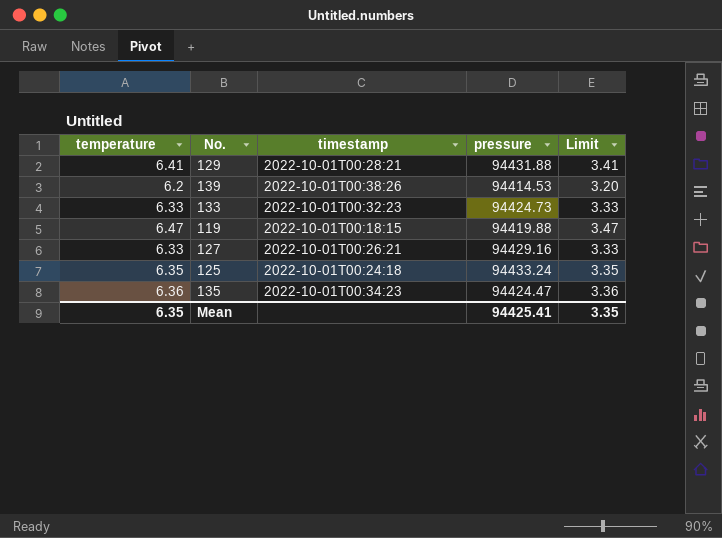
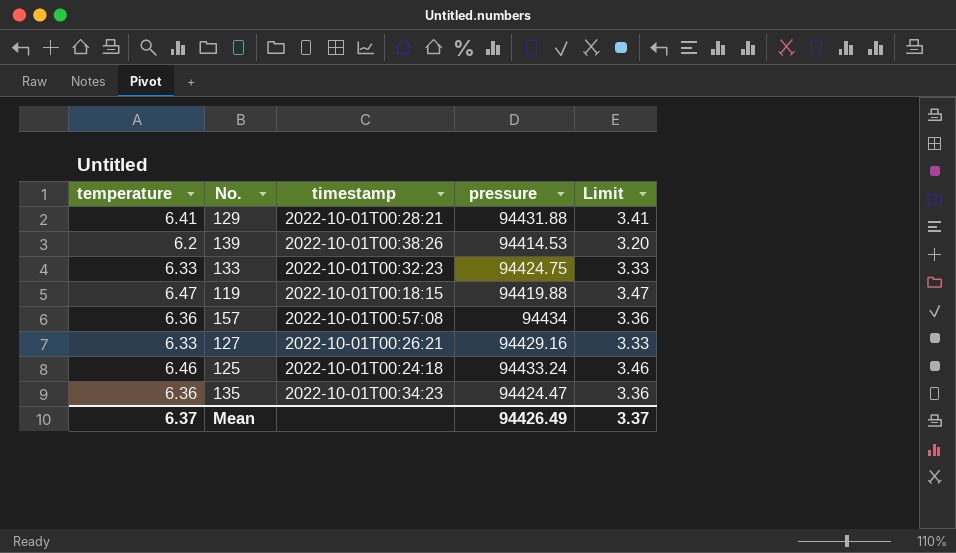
133 | pressure: 94424.73 -> 94424.75
row 157: none -> 6.36 | 2022-10-01T00:57:08 | 94434 | 3.36
125 | temperature: 6.35 -> 6.46
125 | Limit: 3.35 -> 3.46
Mean | temperature: 6.35 -> 6.37
Mean | pressure: 94425.41 -> 94426.49
Mean | Limit: 3.35 -> 3.37

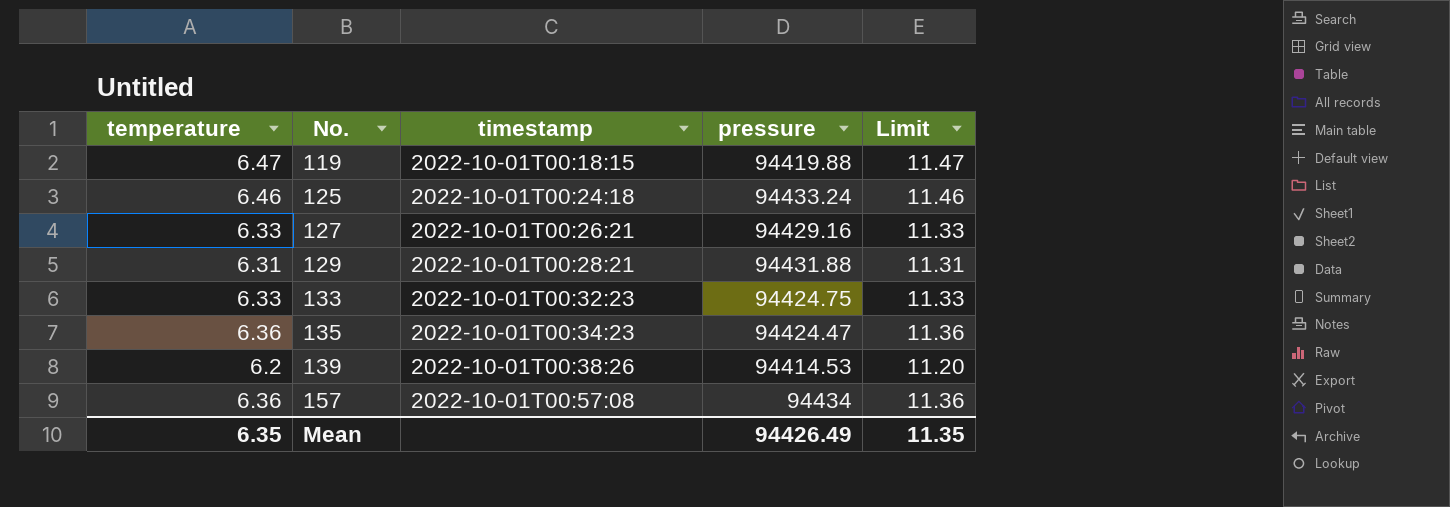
row order: none -> No. ascending
column Limit | formula: [temperature] - 3 -> [temperature] + 5
129 | temperature: 6.41 -> 6.31
Mean | temperature: 6.37 -> 6.35
Mean | Limit: 3.37 -> 11.35

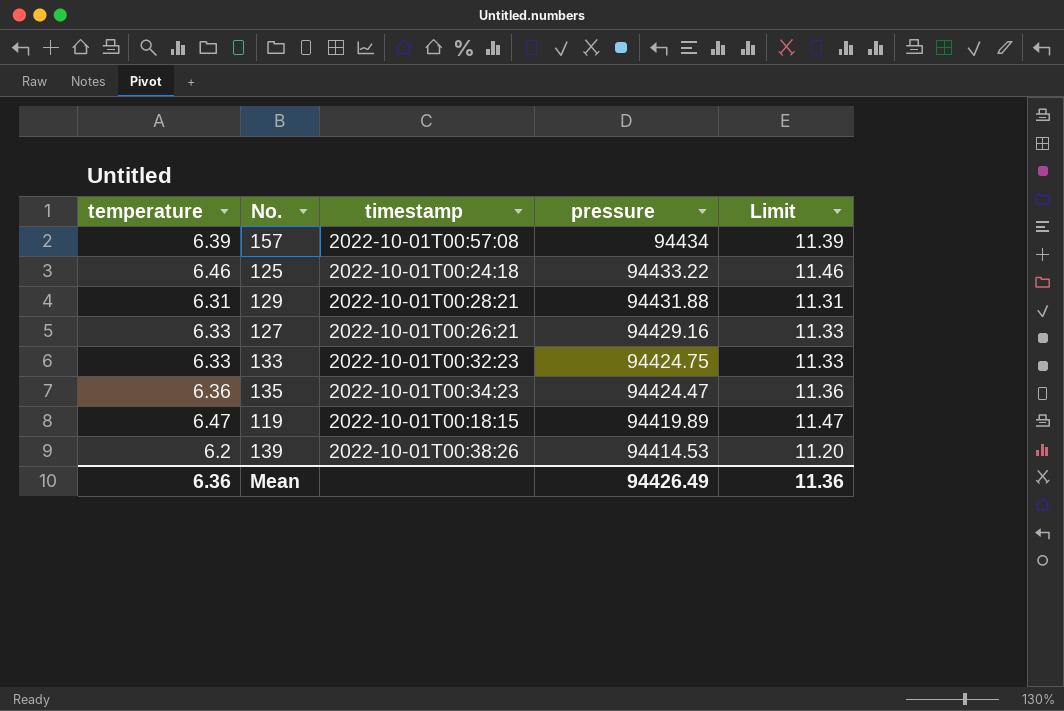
row order: No. ascending -> pressure descending
157 | temperature: 6.36 -> 6.39
157 | Limit: 11.36 -> 11.39
125 | pressure: 94433.24 -> 94433.22
119 | pressure: 94419.88 -> 94419.89
Mean | temperature: 6.35 -> 6.36
Mean | Limit: 11.35 -> 11.36

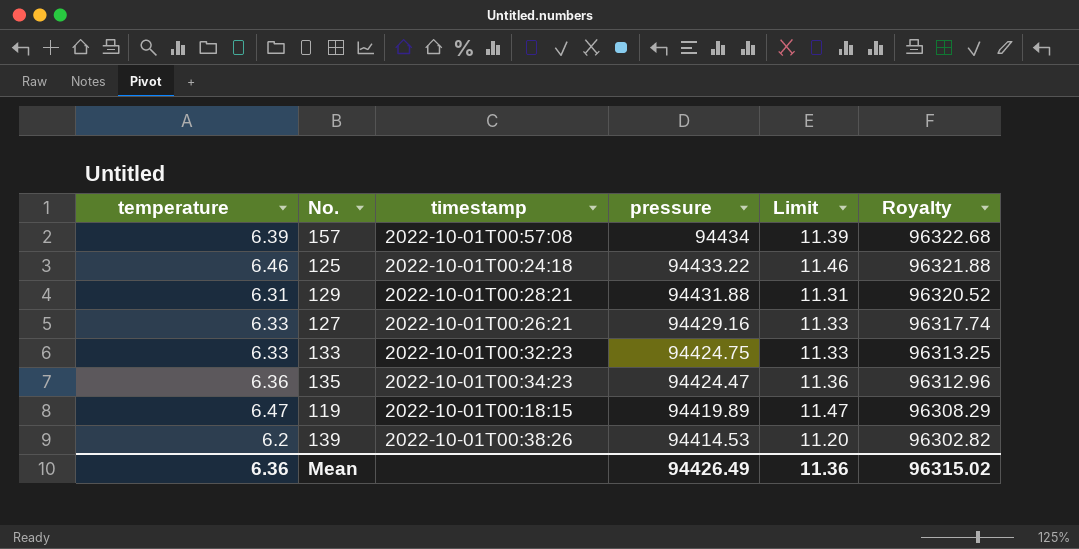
column Royalty | formula: none -> [pressure] * 1.02

